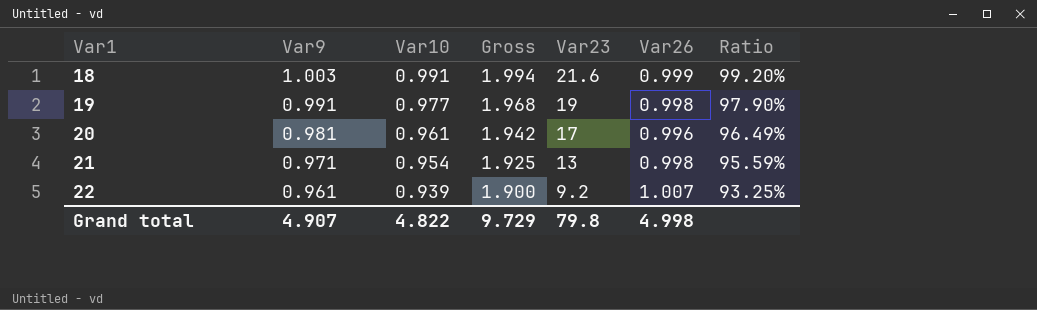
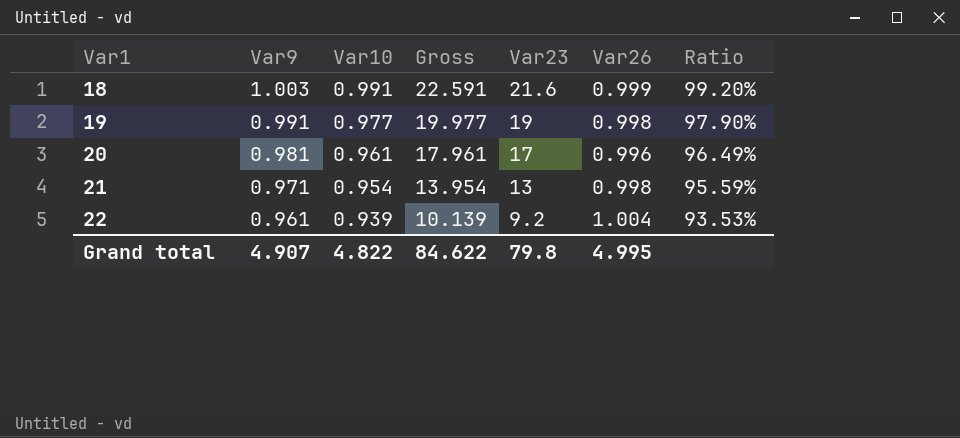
column Gross | formula: [Var9] + [Var10] -> [Var10] + [Var23]
22 | Var26: 1.007 -> 1.004
22 | Ratio: 93.25% -> 93.53%
Grand total | Gross: 9.729 -> 84.622
Grand total | Var26: 4.998 -> 4.995

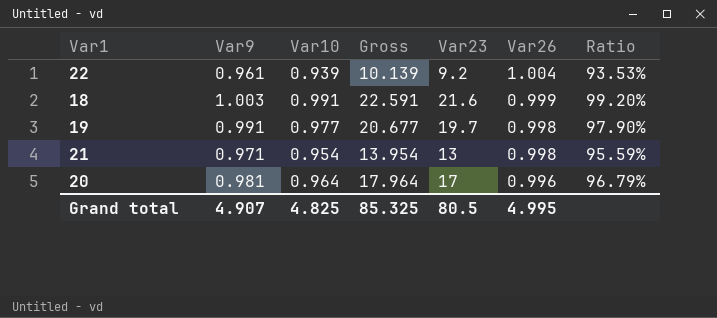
row order: Var1 ascending -> Var26 descending
19 | Gross: 19.977 -> 20.677
19 | Var23: 19 -> 19.7
20 | Var10: 0.961 -> 0.964
20 | Gross: 17.961 -> 17.964
20 | Ratio: 96.49% -> 96.79%
Grand total | Var10: 4.822 -> 4.825
Grand total | Gross: 84.622 -> 85.325
Grand total | Var23: 79.8 -> 80.5

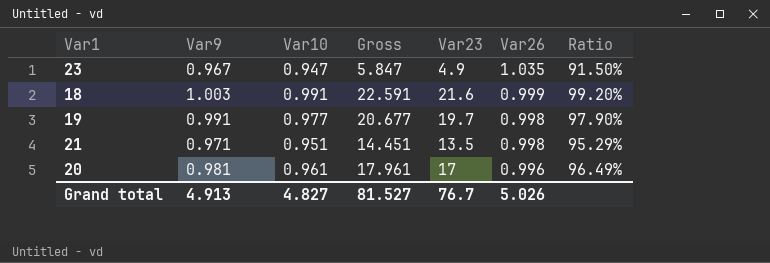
row 22: 0.961 | 0.939 | 10.139 | 9.2 | 1.004 | 93.53% -> none
row 23: none -> 0.967 | 0.947 | 5.847 | 4.9 | 1.035 | 91.50%
21 | Var10: 0.954 -> 0.951
21 | Gross: 13.954 -> 14.451
21 | Var23: 13 -> 13.5
21 | Ratio: 95.59% -> 95.29%
20 | Var10: 0.964 -> 0.961
20 | Gross: 17.964 -> 17.961
20 | Ratio: 96.79% -> 96.49%
Grand total | Var9: 4.907 -> 4.913
Grand total | Var10: 4.825 -> 4.827
Grand total | Gross: 85.325 -> 81.527
Grand total | Var23: 80.5 -> 76.7
Grand total | Var26: 4.995 -> 5.026

